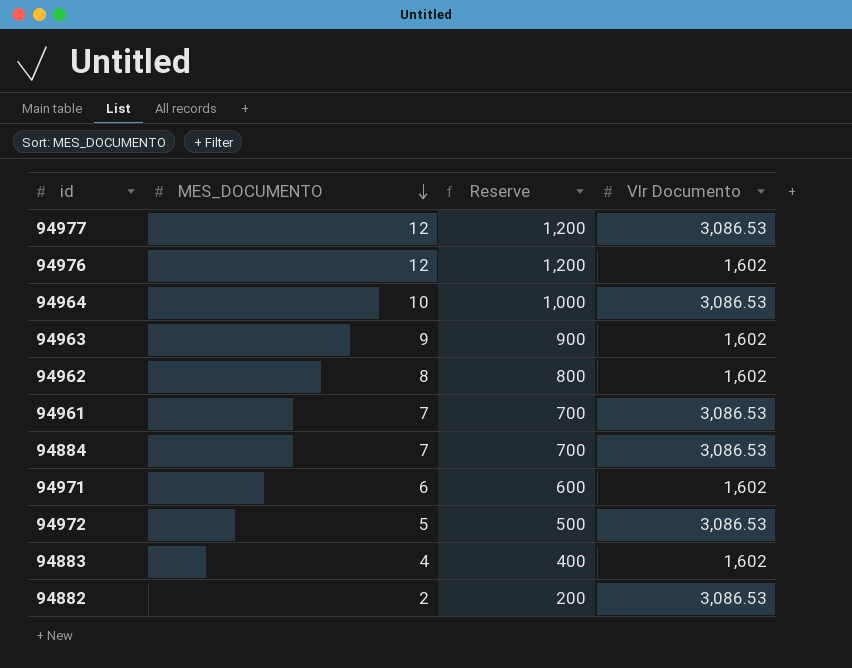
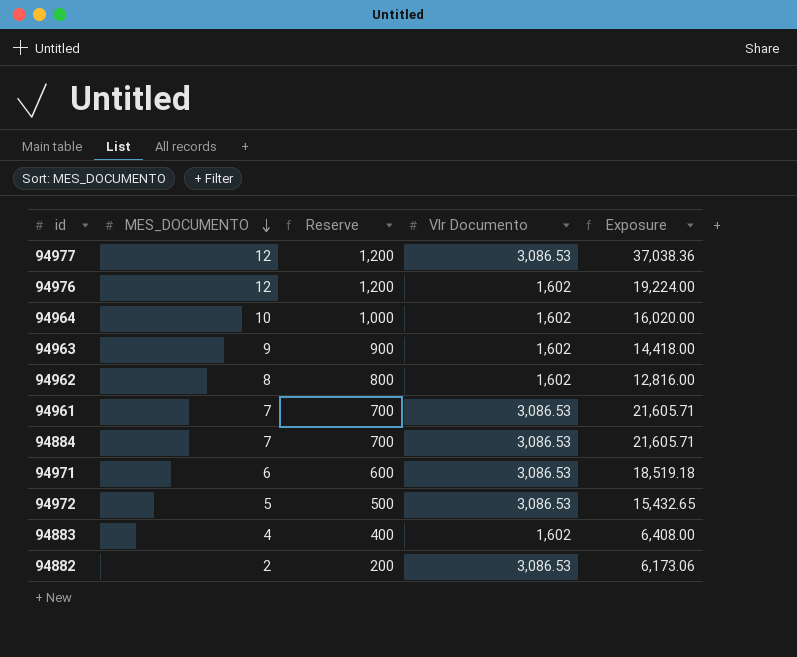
column Exposure | formula: none -> [MES_DOCUMENTO] * [Vlr Documento]
94964 | Vlr Documento: 3,086.53 -> 1,602
94971 | Vlr Documento: 1,602 -> 3,086.53

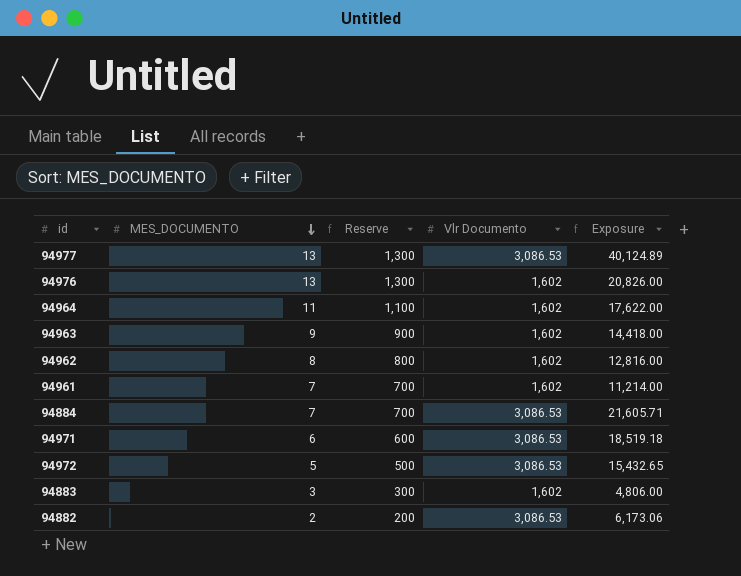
94977 | MES_DOCUMENTO: 12 -> 13
94977 | Reserve: 1,200 -> 1,300
94977 | Exposure: 37,038.36 -> 40,124.89
94976 | MES_DOCUMENTO: 12 -> 13
94976 | Reserve: 1,200 -> 1,300
94976 | Exposure: 19,224.00 -> 20,826.00
94964 | MES_DOCUMENTO: 10 -> 11
94964 | Reserve: 1,000 -> 1,100
94964 | Exposure: 16,020.00 -> 17,622.00
94961 | Vlr Documento: 3,086.53 -> 1,602
94961 | Exposure: 21,605.71 -> 11,214.00
94883 | MES_DOCUMENTO: 4 -> 3
94883 | Reserve: 400 -> 300
94883 | Exposure: 6,408.00 -> 4,806.00

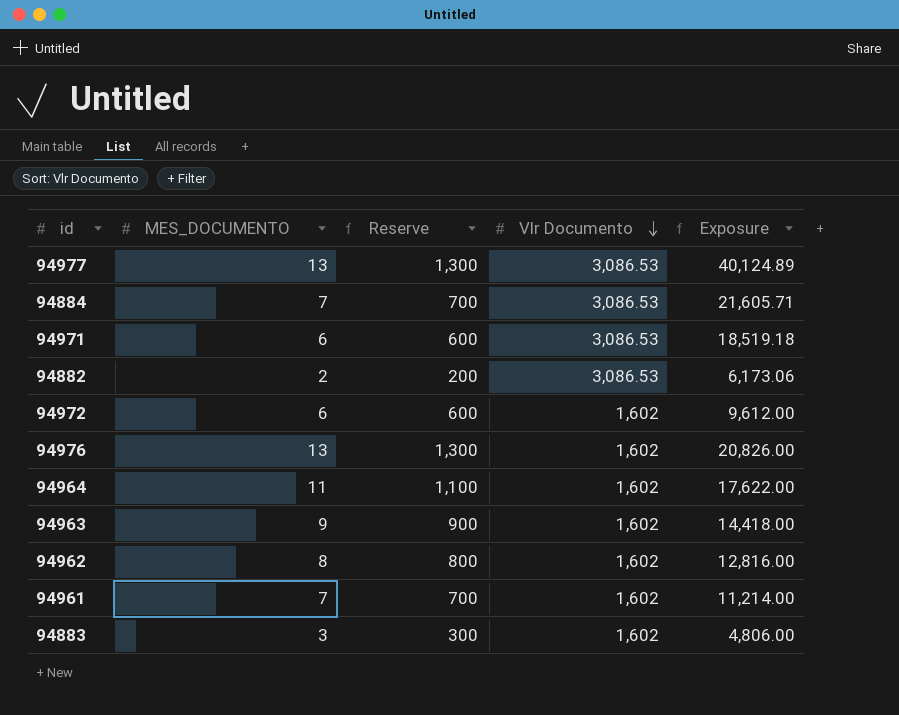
row order: MES_DOCUMENTO descending -> Vlr Documento descending
94972 | MES_DOCUMENTO: 5 -> 6
94972 | Reserve: 500 -> 600
94972 | Vlr Documento: 3,086.53 -> 1,602
94972 | Exposure: 15,432.65 -> 9,612.00

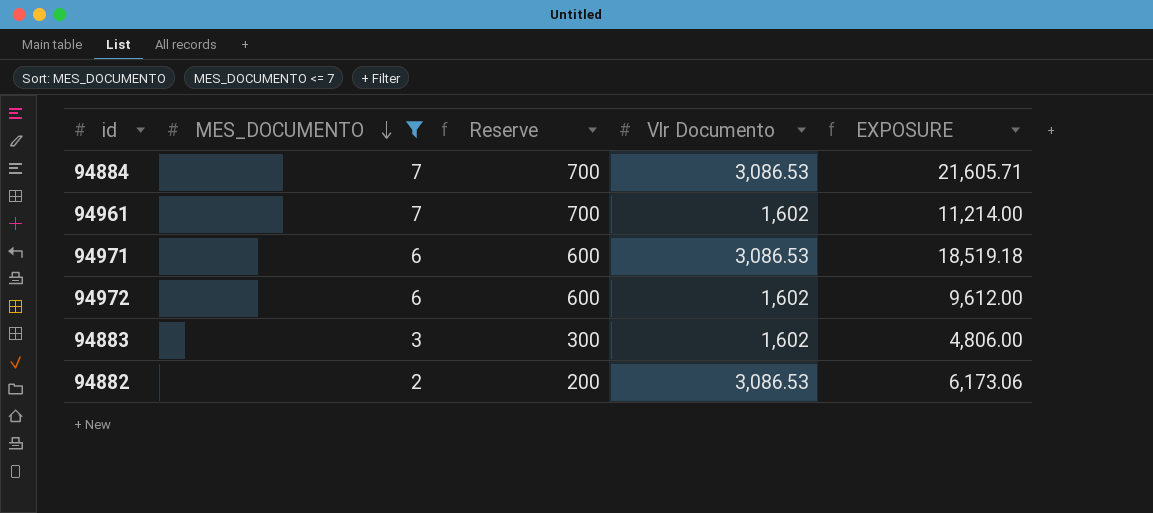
filter: none -> MES_DOCUMENTO <= 7
row order: Vlr Documento descending -> MES_DOCUMENTO descending
column name: Exposure -> EXPOSURE

